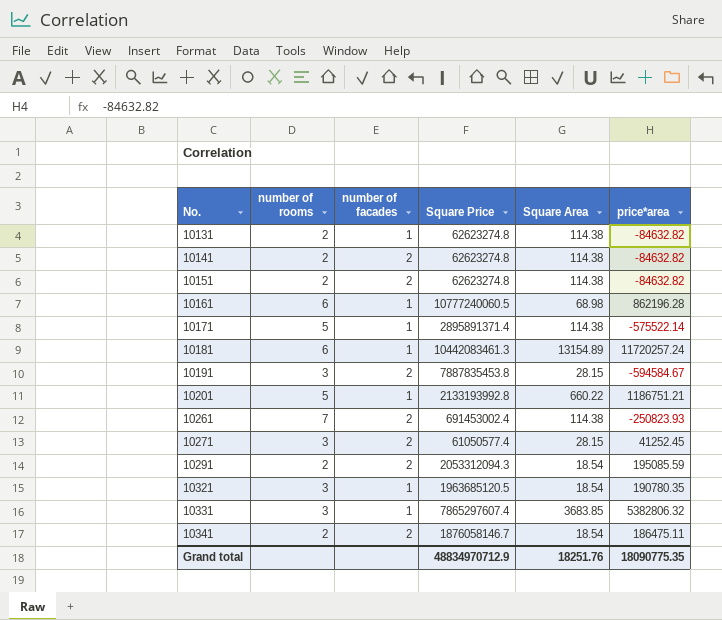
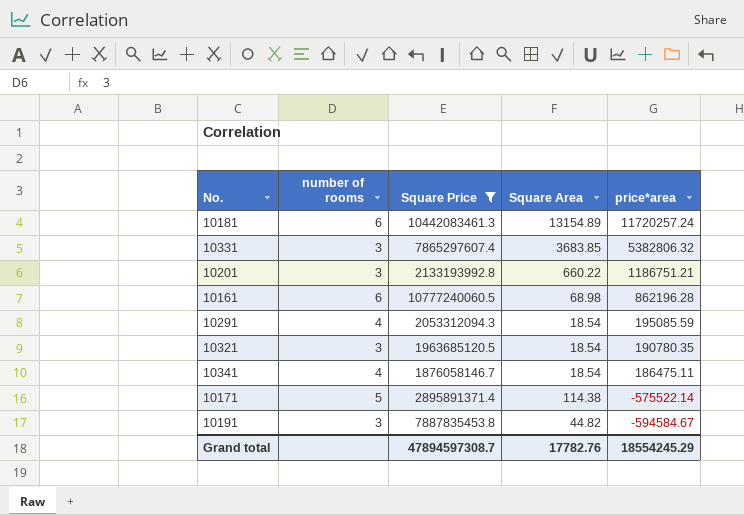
filter: none -> Square Price >= 1876058146.7
row order: No. ascending -> price*area descending
column number of facades | position: 3 -> none
10201 | number of rooms: 5 -> 3
10291 | number of rooms: 2 -> 4
10341 | number of rooms: 2 -> 4
10191 | Square Area: 28.15 -> 44.82
Grand total | Square Price: 48834970712.9 -> 47894597308.7
Grand total | Square Area: 18251.76 -> 17782.76
Grand total | price*area: 18090775.35 -> 18554245.29

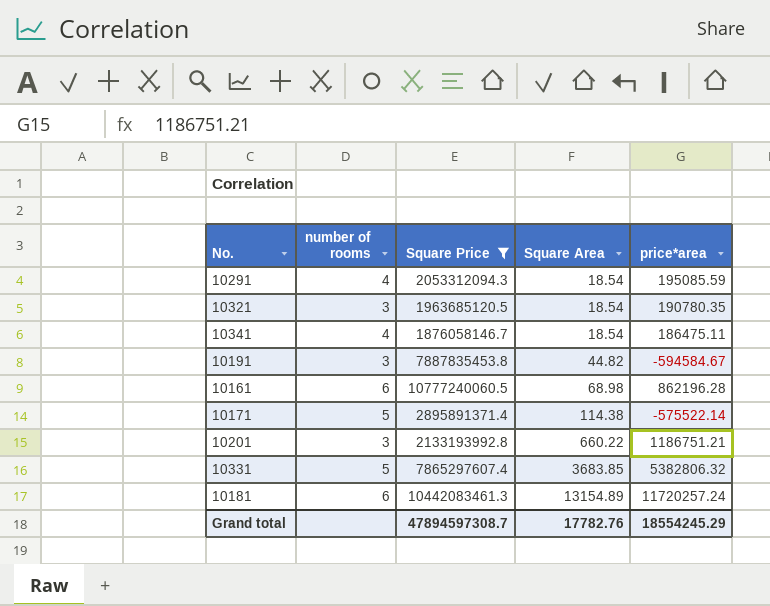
row order: price*area descending -> Square Area ascending
10331 | number of rooms: 3 -> 5

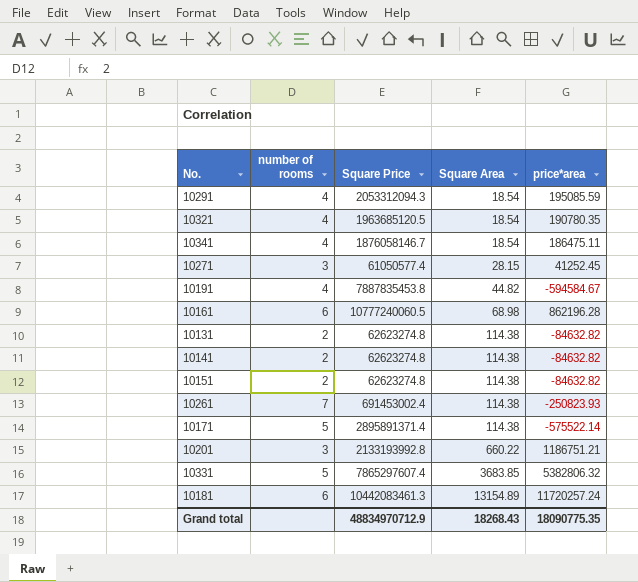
filter: Square Price >= 1876058146.7 -> none
10321 | number of rooms: 3 -> 4
10191 | number of rooms: 3 -> 4
Grand total | Square Price: 47894597308.7 -> 48834970712.9
Grand total | Square Area: 17782.76 -> 18268.43
Grand total | price*area: 18554245.29 -> 18090775.35

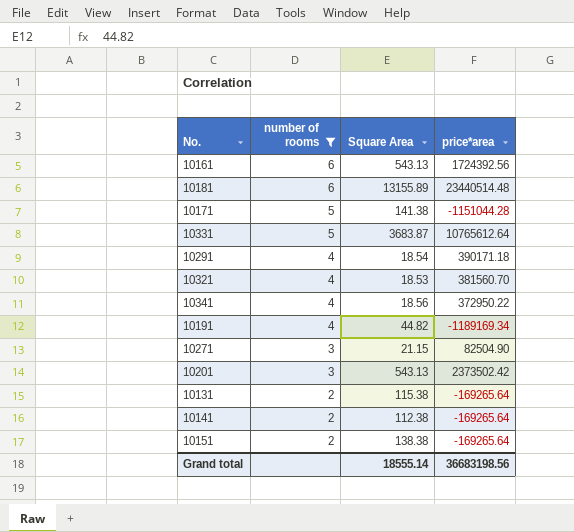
filter: none -> number of rooms != 7
row order: Square Area ascending -> number of rooms descending
column Square Price | position: 3 -> none
10161 | Square Area: 68.98 -> 543.13
10161 | price*area: 862196.28 -> 1724392.56
10181 | Square Area: 13154.89 -> 13155.89
10181 | price*area: 11720257.24 -> 23440514.48
10171 | Square Area: 114.38 -> 141.38
10171 | price*area: -575522.14 -> -1151044.28
10331 | Square Area: 3683.85 -> 3683.87
10331 | price*area: 5382806.32 -> 10765612.64
10291 | price*area: 195085.59 -> 390171.18
10321 | Square Area: 18.54 -> 18.53
10321 | price*area: 190780.35 -> 381560.70
10341 | Square Area: 18.54 -> 18.56
10341 | price*area: 186475.11 -> 372950.22
10191 | price*area: -594584.67 -> -1189169.34
10271 | Square Area: 28.15 -> 21.15
10271 | price*area: 41252.45 -> 82504.90
10201 | Square Area: 660.22 -> 543.13
10201 | price*area: 1186751.21 -> 2373502.42
10131 | Square Area: 114.38 -> 115.38
10131 | price*area: -84632.82 -> -169265.64
10141 | Square Area: 114.38 -> 112.38
10141 | price*area: -84632.82 -> -169265.64
10151 | Square Area: 114.38 -> 138.38
10151 | price*area: -84632.82 -> -169265.64
Grand total | Square Area: 18268.43 -> 18555.14
Grand total | price*area: 18090775.35 -> 36683198.56

